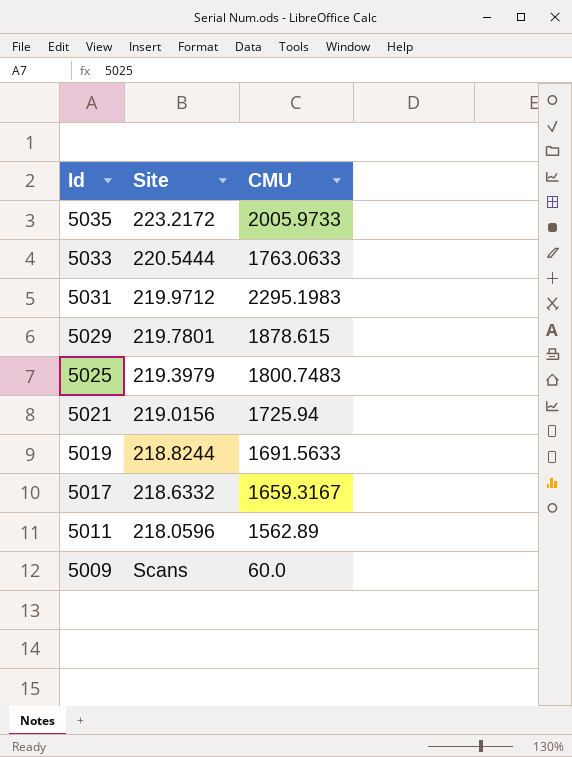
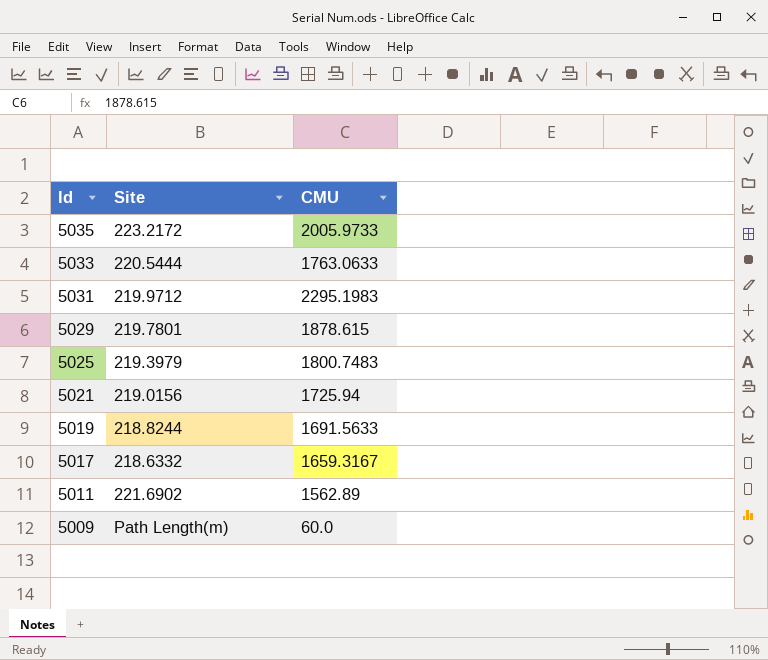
5011 | Site: 218.0596 -> 221.6902
5009 | Site: Scans -> Path Length(m)

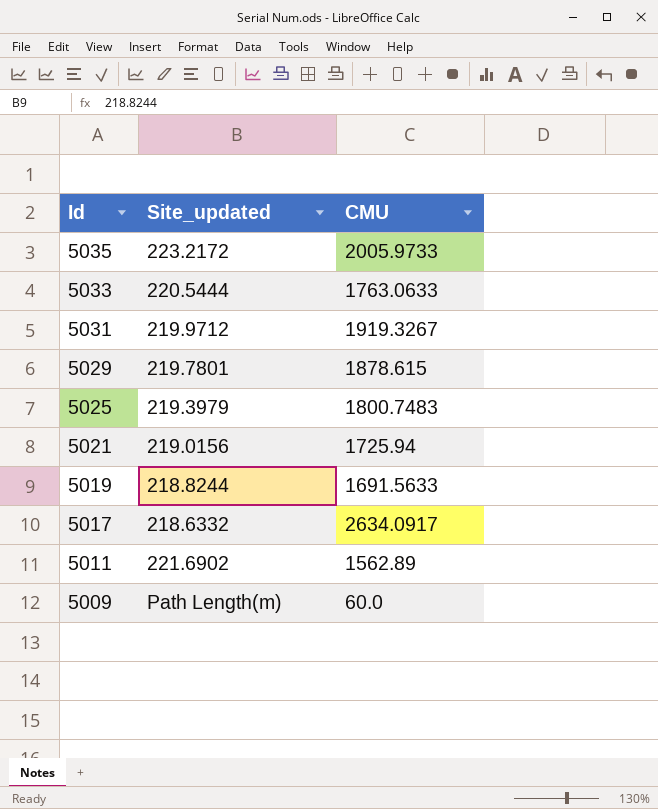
column name: Site -> Site_updated
5031 | CMU: 2295.1983 -> 1919.3267
5017 | CMU: 1659.3167 -> 2634.0917

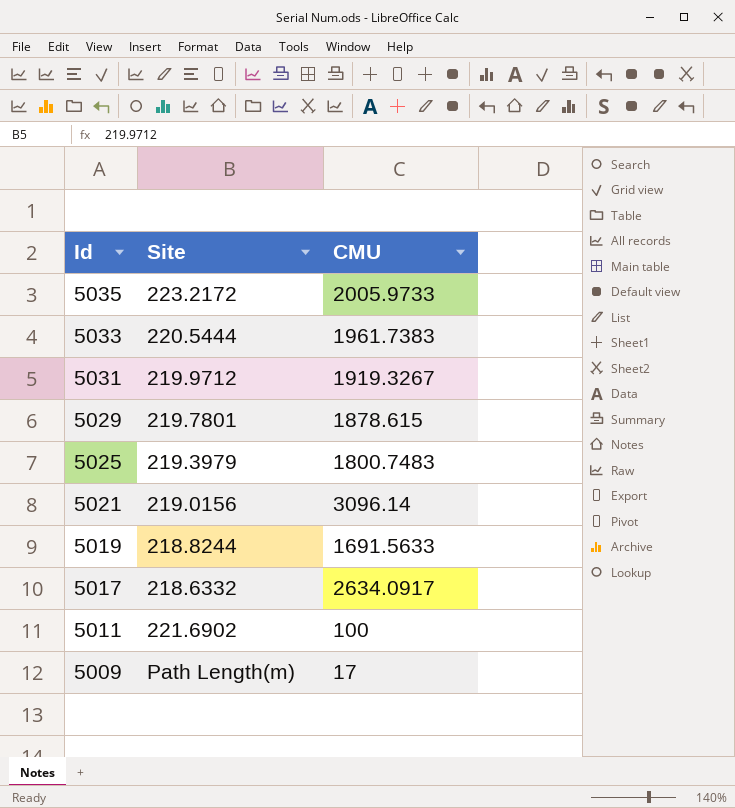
column name: Site_updated -> Site
5033 | CMU: 1763.0633 -> 1961.7383
5021 | CMU: 1725.94 -> 3096.14
5011 | CMU: 1562.89 -> 100
5009 | CMU: 60.0 -> 17

